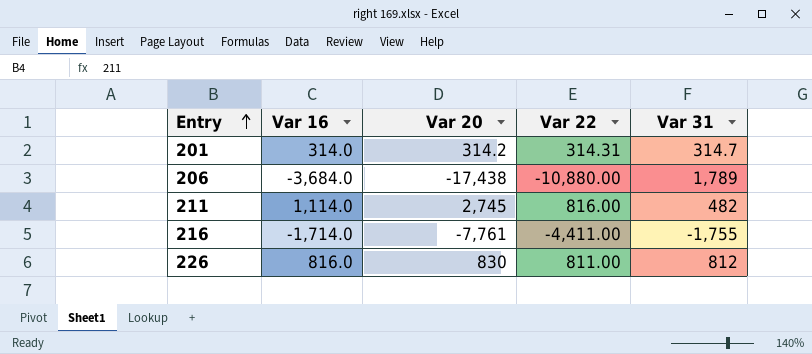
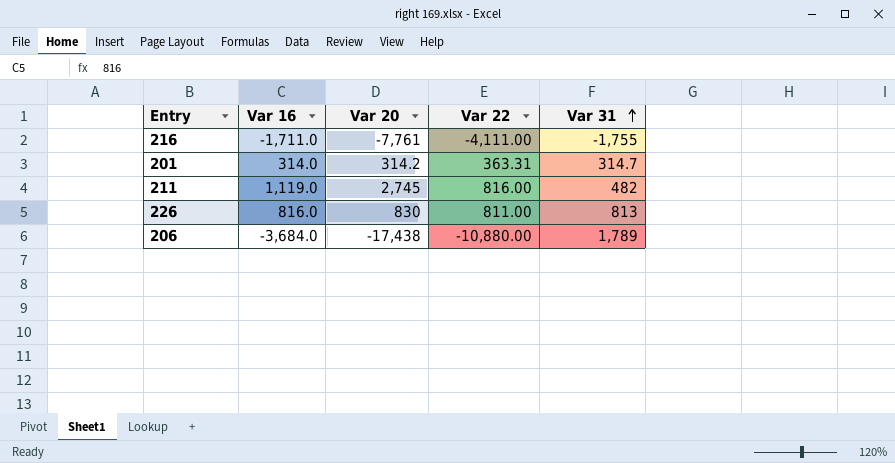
row order: Entry ascending -> Var 31 ascending
216 | Var 16: -1,714.0 -> -1,711.0
216 | Var 22: -4,411.00 -> -4,111.00
201 | Var 22: 314.31 -> 363.31
211 | Var 16: 1,114.0 -> 1,119.0
226 | Var 31: 812 -> 813

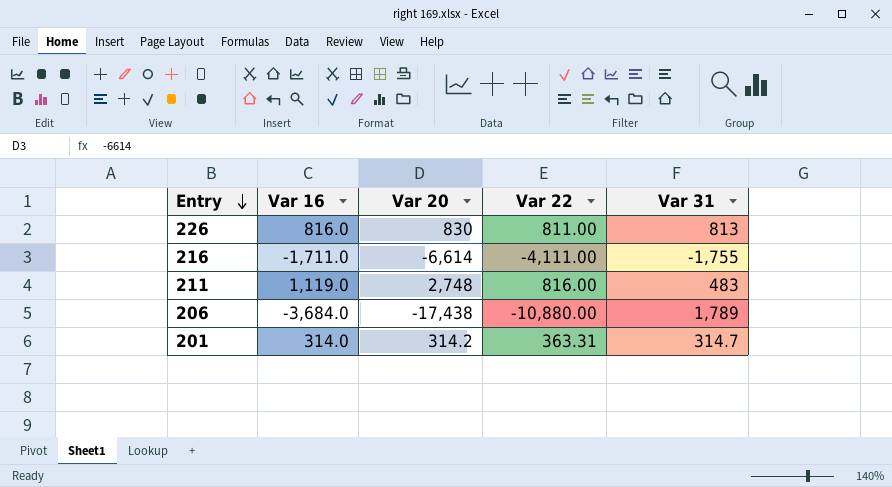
row order: Var 31 ascending -> Entry descending
216 | Var 20: -7,761 -> -6,614
211 | Var 20: 2,745 -> 2,748
211 | Var 31: 482 -> 483

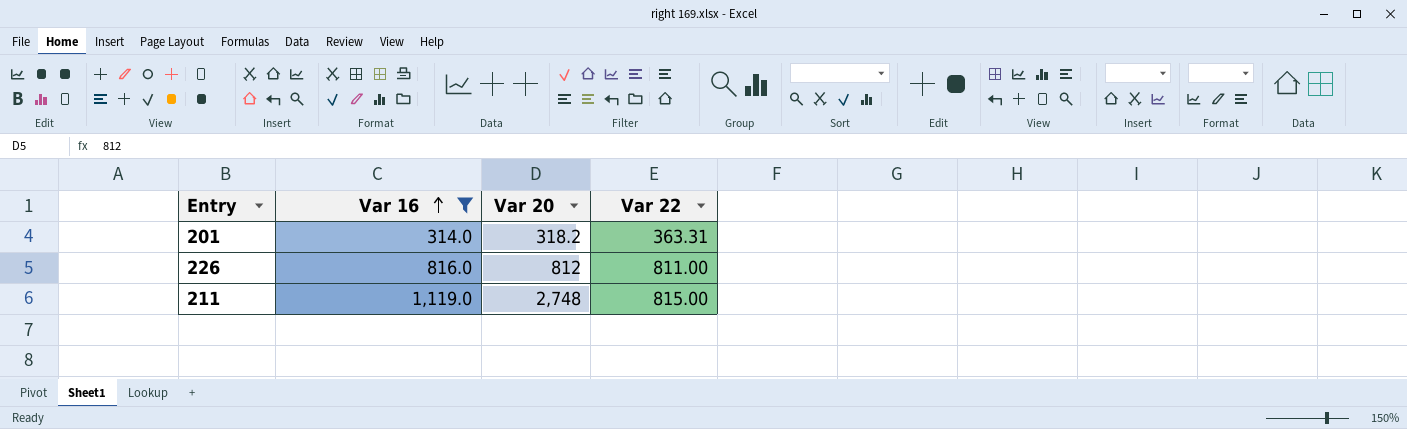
filter: none -> Var 16 >= 314.0
row order: Entry descending -> Var 16 ascending
column Var 31 | position: 5 -> none
201 | Var 20: 314.2 -> 318.2
226 | Var 20: 830 -> 812
211 | Var 22: 816.00 -> 815.00

